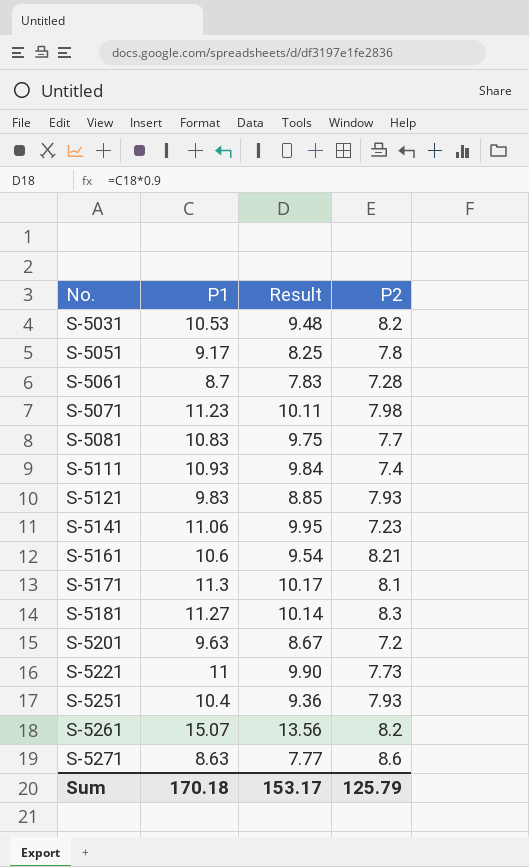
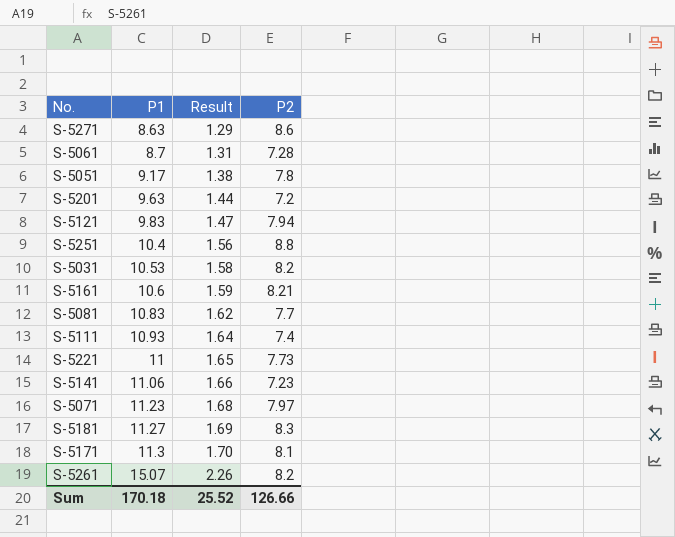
row order: No. ascending -> P1 ascending
column Result | formula: [P1] * 0.9 -> [P1] * 0.15
S-5121 | P2: 7.93 -> 7.94
S-5251 | P2: 7.93 -> 8.8
S-5071 | P2: 7.98 -> 7.97
Sum | Result: 153.17 -> 25.52
Sum | P2: 125.79 -> 126.66

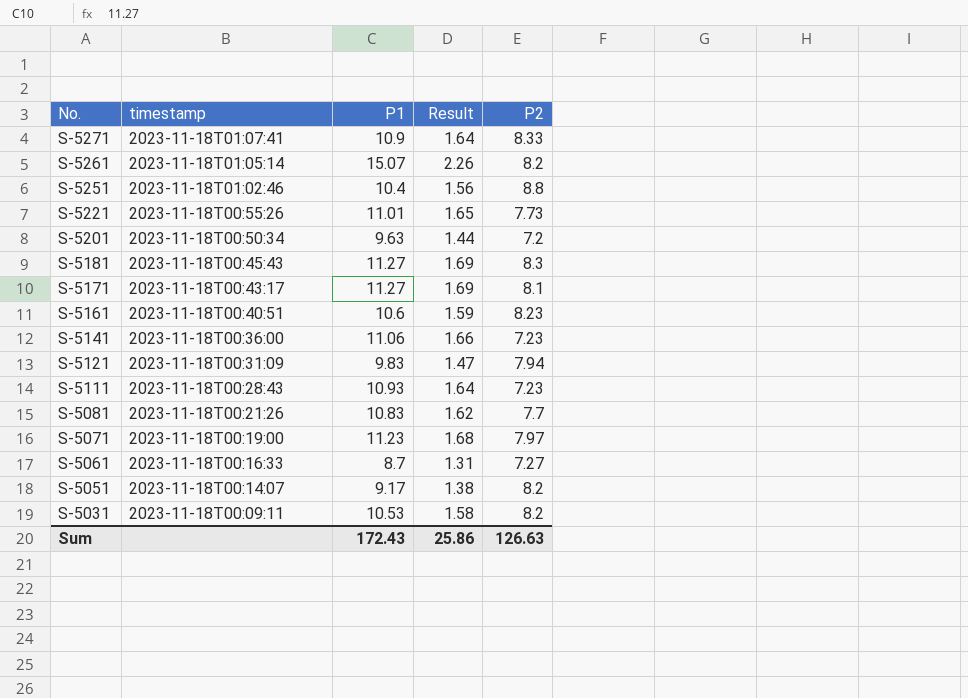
row order: P1 ascending -> No. descending
column timestamp | position: none -> 2
S-5271 | P1: 8.63 -> 10.9
S-5271 | Result: 1.29 -> 1.64
S-5271 | P2: 8.6 -> 8.33
S-5221 | P1: 11 -> 11.01
S-5171 | P1: 11.3 -> 11.27
S-5171 | Result: 1.70 -> 1.69
S-5161 | P2: 8.21 -> 8.23
S-5111 | P2: 7.4 -> 7.23
S-5061 | P2: 7.28 -> 7.27
S-5051 | P2: 7.8 -> 8.2
Sum | P1: 170.18 -> 172.43
Sum | Result: 25.52 -> 25.86
Sum | P2: 126.66 -> 126.63

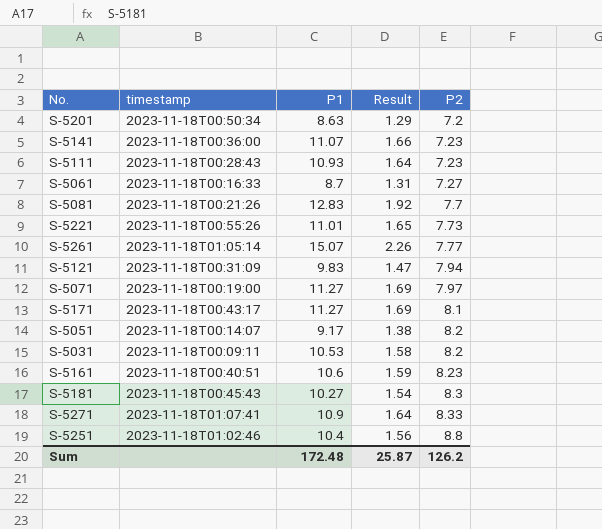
row order: No. descending -> P2 ascending
S-5201 | P1: 9.63 -> 8.63
S-5201 | Result: 1.44 -> 1.29
S-5141 | P1: 11.06 -> 11.07
S-5081 | P1: 10.83 -> 12.83
S-5081 | Result: 1.62 -> 1.92
S-5261 | P2: 8.2 -> 7.77
S-5071 | P1: 11.23 -> 11.27
S-5071 | Result: 1.68 -> 1.69
S-5181 | P1: 11.27 -> 10.27
S-5181 | Result: 1.69 -> 1.54
Sum | P1: 172.43 -> 172.48
Sum | Result: 25.86 -> 25.87
Sum | P2: 126.63 -> 126.2

